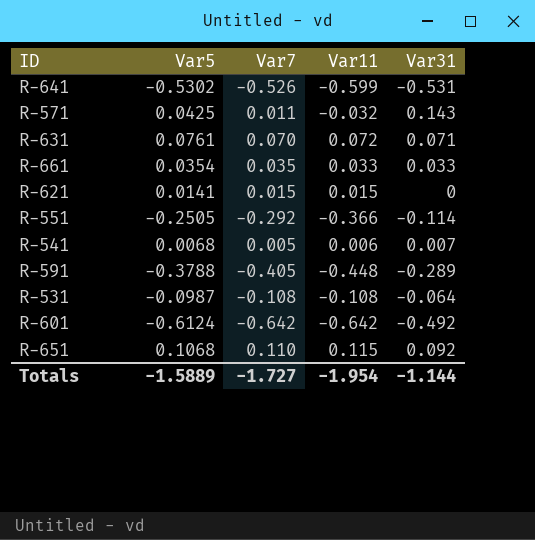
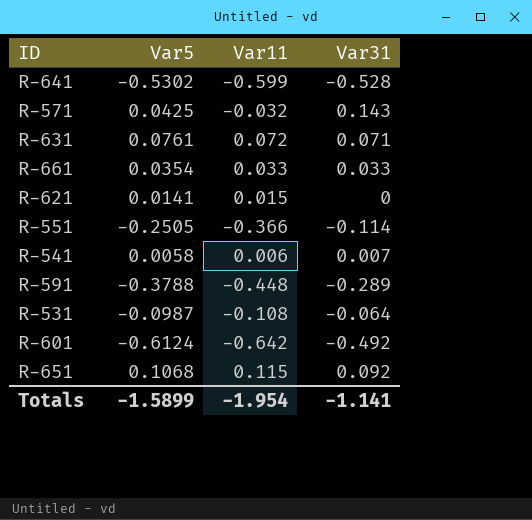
column Var7 | position: 3 -> none
R-641 | Var31: -0.531 -> -0.528
R-541 | Var5: 0.0068 -> 0.0058
Totals | Var5: -1.5889 -> -1.5899
Totals | Var31: -1.144 -> -1.141

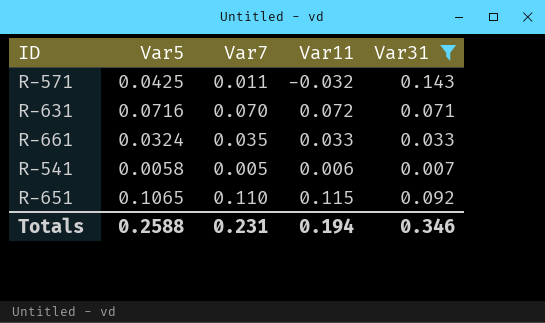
filter: none -> Var31 >= 0.007
column Var7 | position: none -> 3
R-631 | Var5: 0.0761 -> 0.0716
R-661 | Var5: 0.0354 -> 0.0324
R-651 | Var5: 0.1068 -> 0.1065
Totals | Var5: -1.5899 -> 0.2588
Totals | Var11: -1.954 -> 0.194
Totals | Var31: -1.141 -> 0.346

